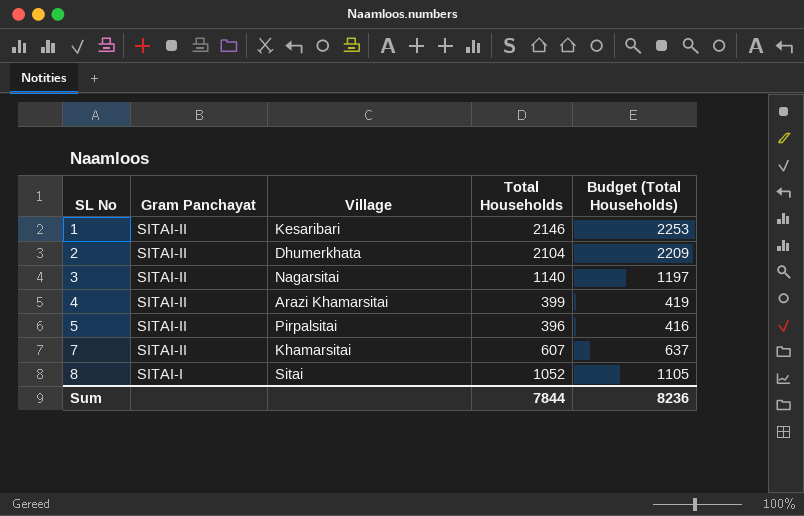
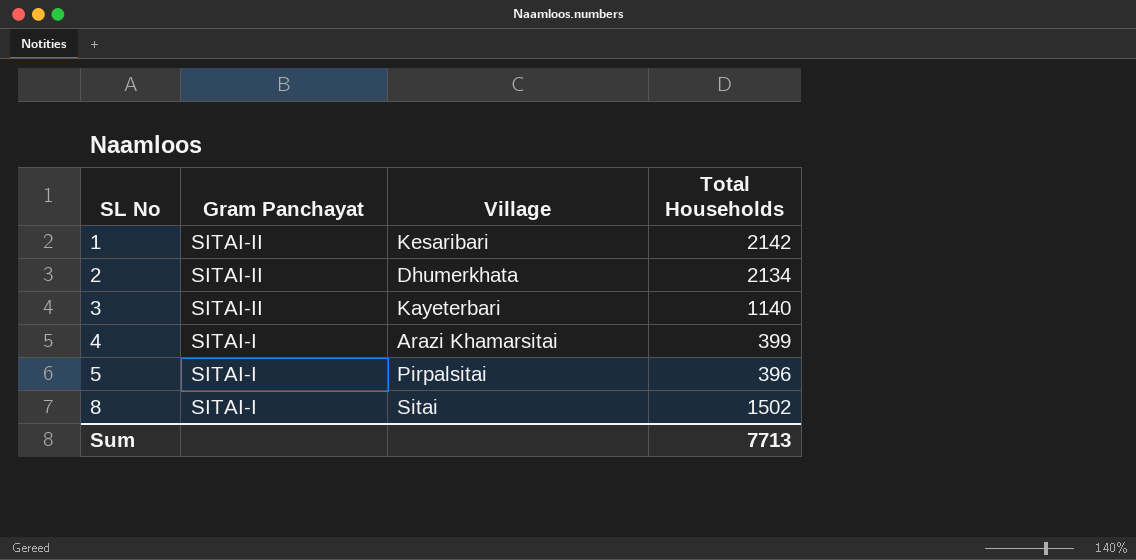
column Budget (Total Households) | formula: [Total Households] * 1.05 -> none
row 7: SITAI-II | Khamarsitai | 607 | 637 -> none
1 | Total Households: 2146 -> 2142
2 | Total Households: 2104 -> 2134
3 | Village: Nagarsitai -> Kayeterbari
4 | Gram Panchayat: SITAI-II -> SITAI-I
5 | Gram Panchayat: SITAI-II -> SITAI-I
8 | Total Households: 1052 -> 1502
Sum | Total Households: 7844 -> 7713

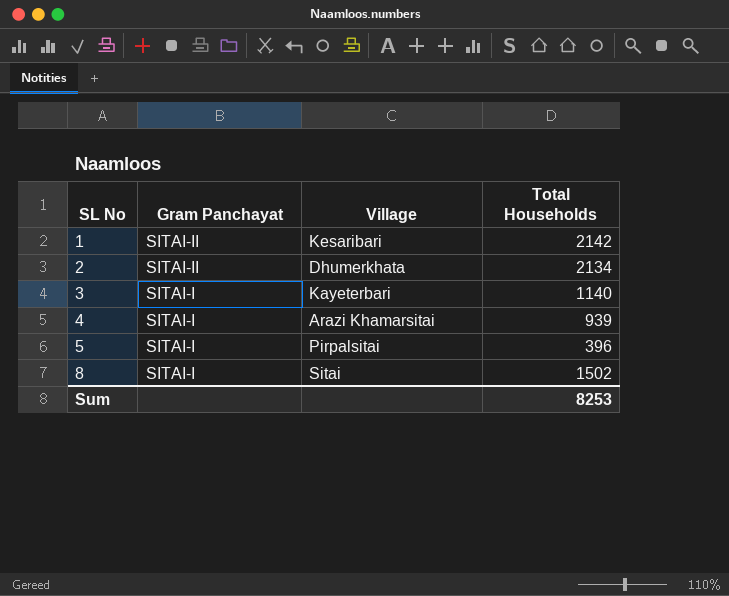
3 | Gram Panchayat: SITAI-II -> SITAI-I
4 | Total Households: 399 -> 939
Sum | Total Households: 7713 -> 8253

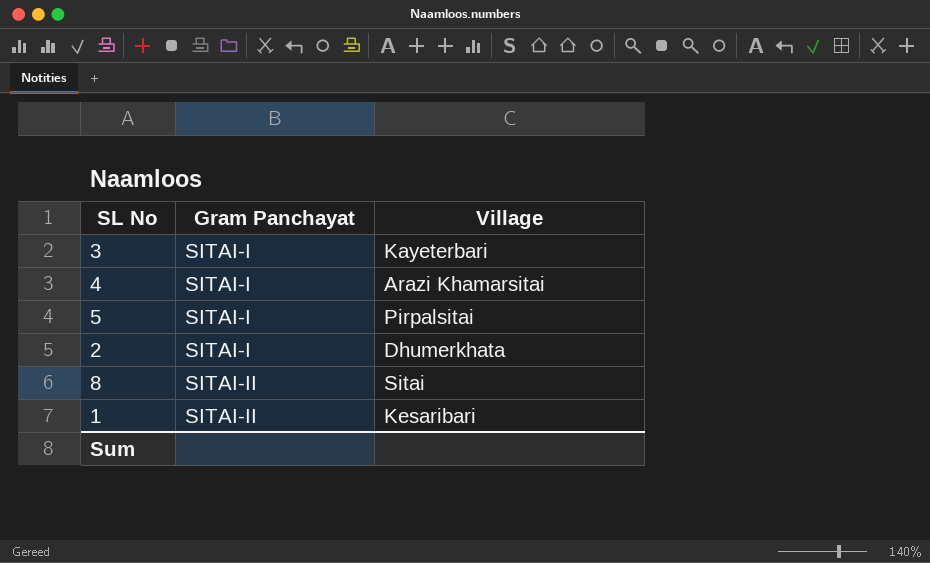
row order: SL No ascending -> Gram Panchayat ascending
column Total Households | position: 4 -> none
2 | Gram Panchayat: SITAI-II -> SITAI-I
8 | Gram Panchayat: SITAI-I -> SITAI-II

